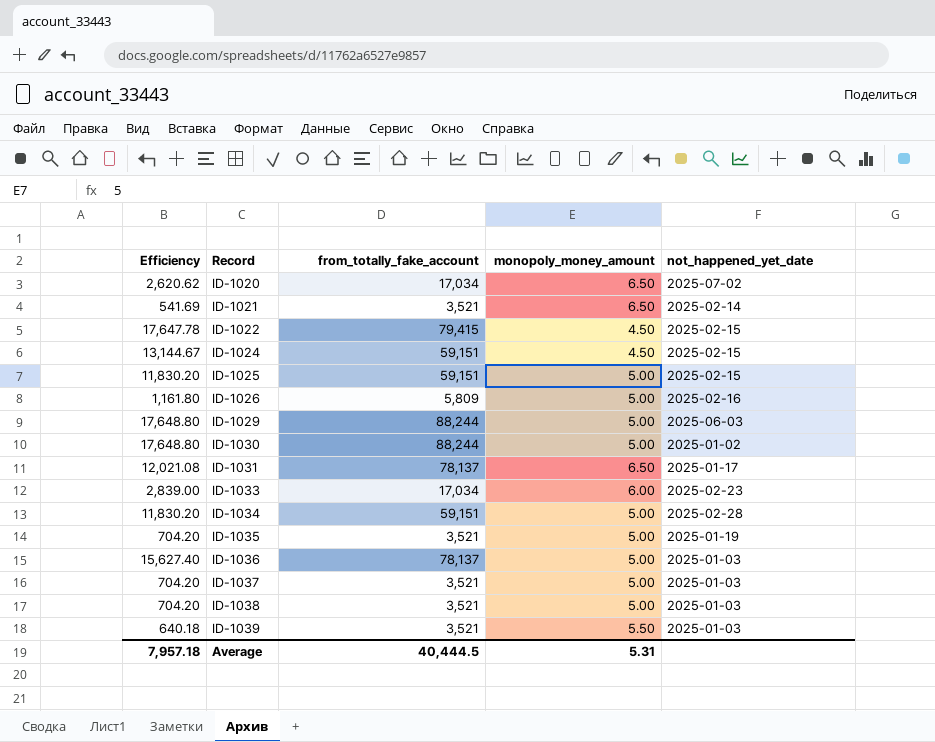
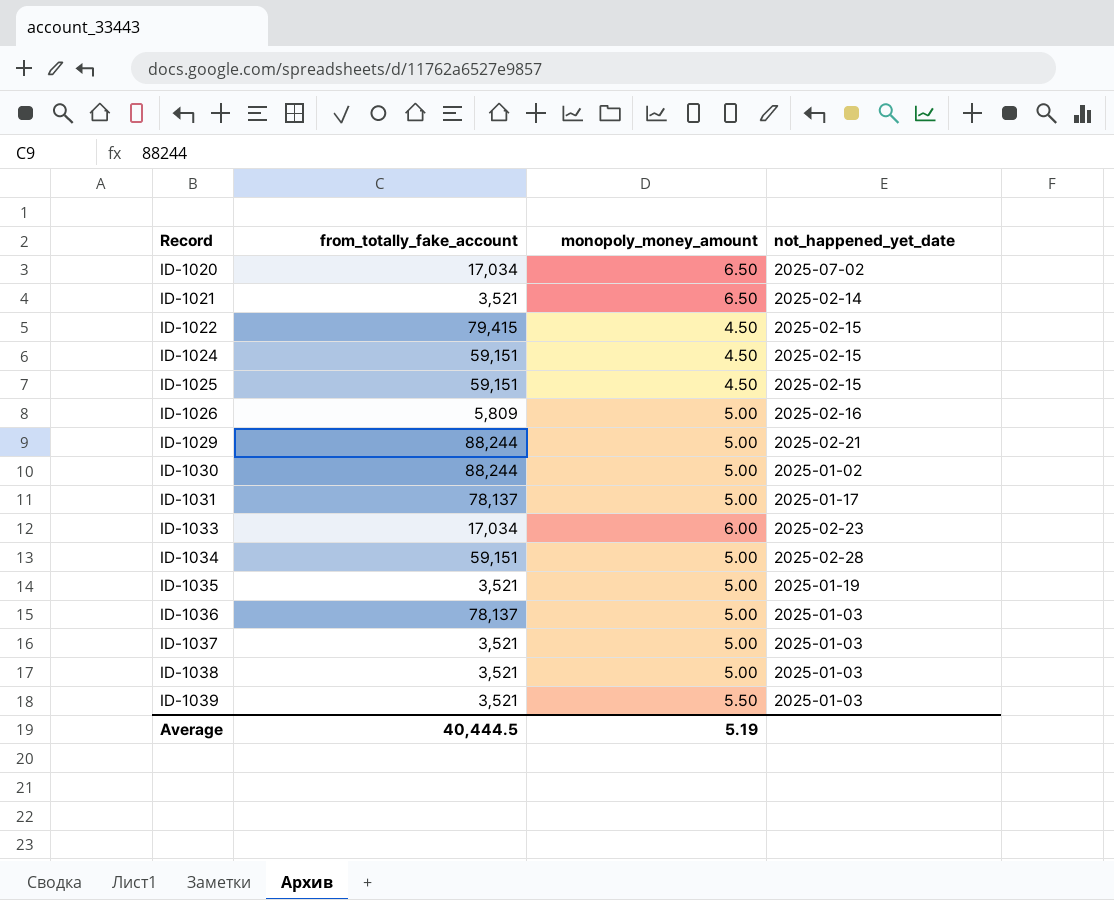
column Efficiency | formula: [from_totally_fake_account] / [monopoly_money_amount] -> none
ID-1025 | monopoly_money_amount: 5.00 -> 4.50
ID-1029 | not_happened_yet_date: 2025-06-03 -> 2025-02-21
ID-1031 | monopoly_money_amount: 6.50 -> 5.00
Average | monopoly_money_amount: 5.31 -> 5.19

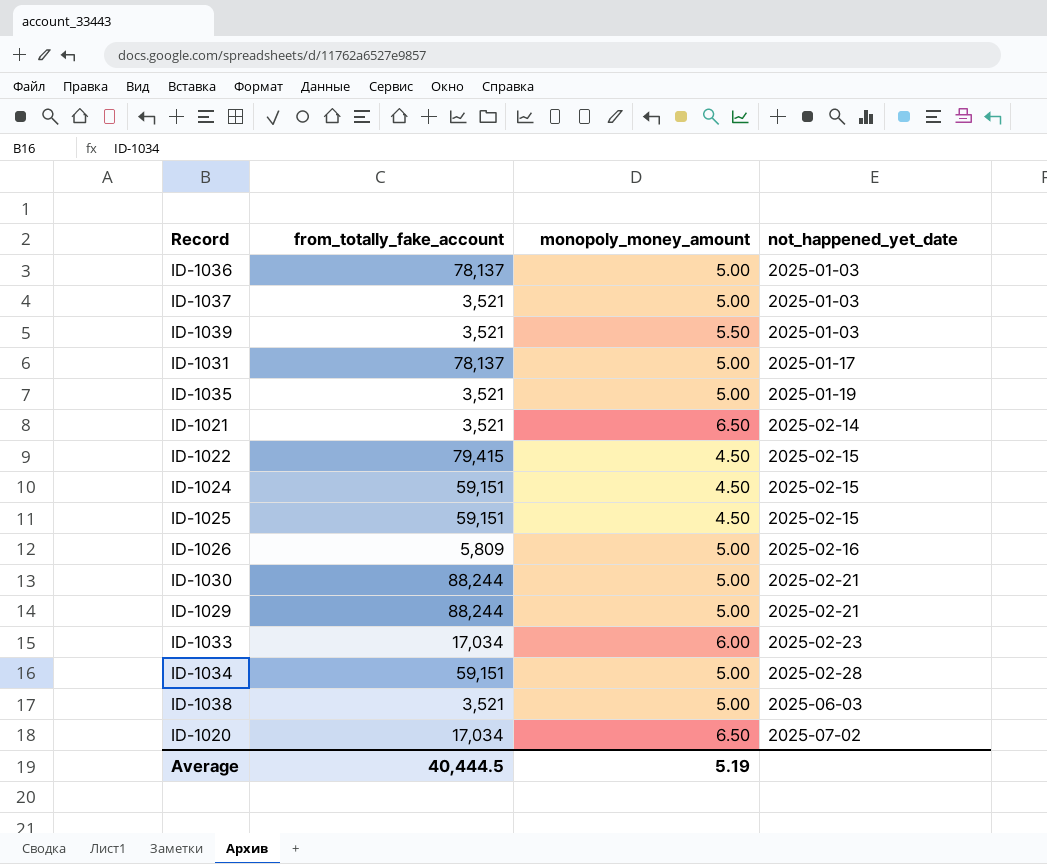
row order: Record ascending -> not_happened_yet_date ascending
ID-1030 | not_happened_yet_date: 2025-01-02 -> 2025-02-21
ID-1038 | not_happened_yet_date: 2025-01-03 -> 2025-06-03

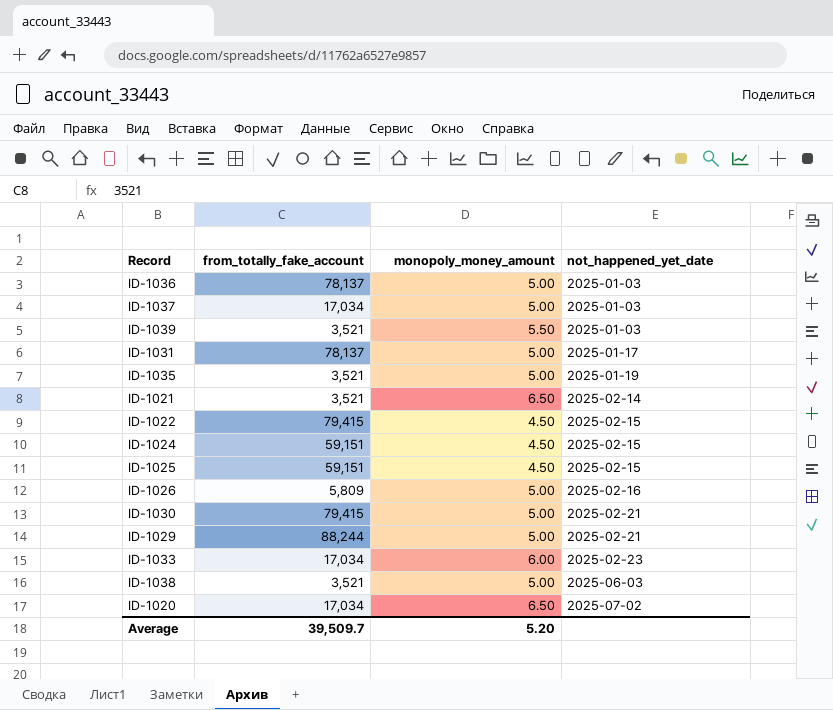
row ID-1034: 59,151 | 5.00 | 2025-02-28 -> none
ID-1037 | from_totally_fake_account: 3,521 -> 17,034
ID-1030 | from_totally_fake_account: 88,244 -> 79,415
Average | from_totally_fake_account: 40,444.5 -> 39,509.7
Average | monopoly_money_amount: 5.19 -> 5.20

